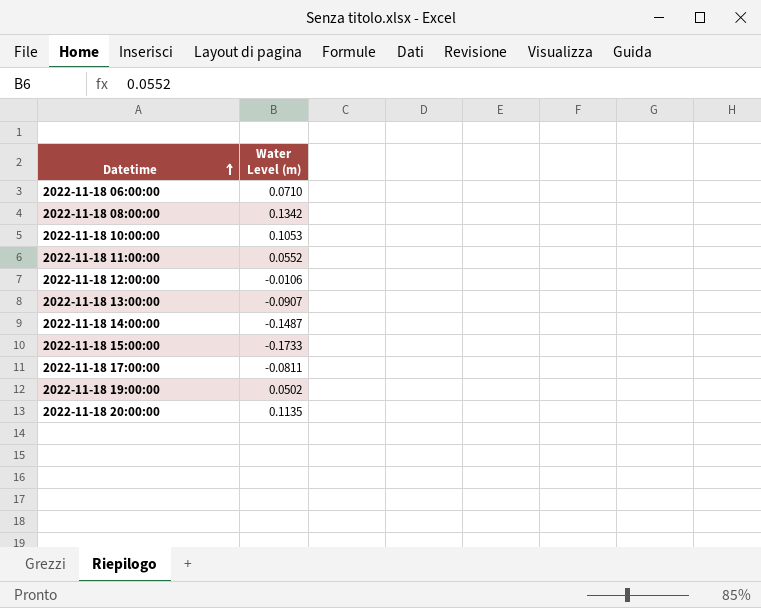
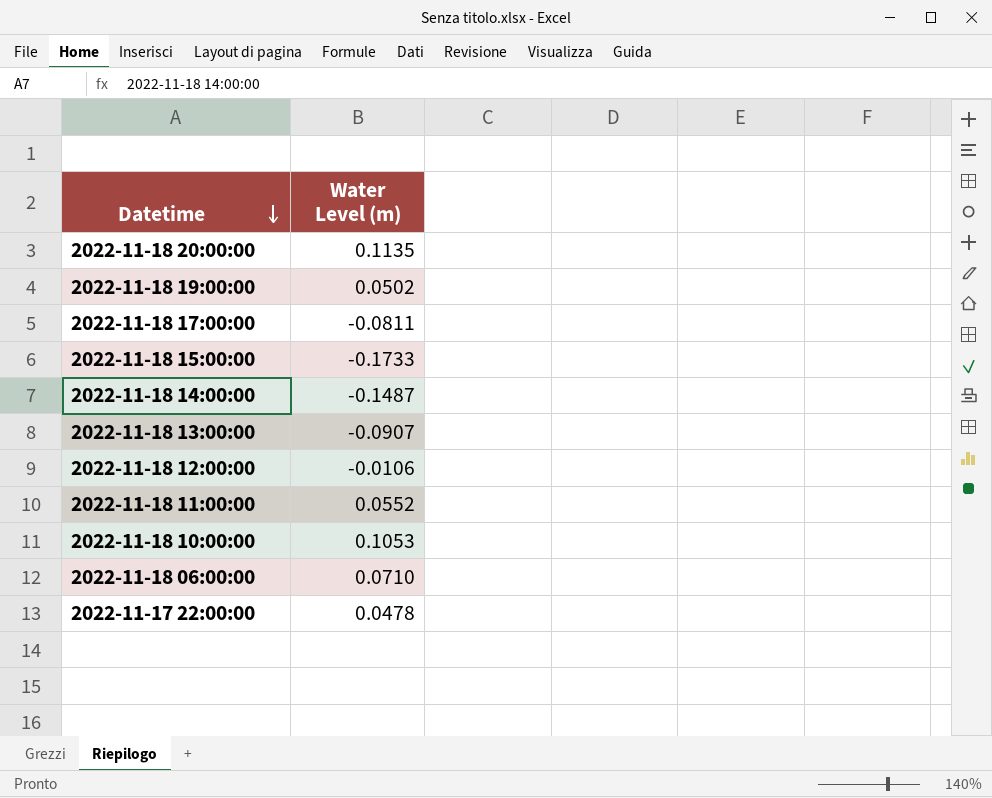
row order: Datetime ascending -> Datetime descending
row 2022-11-18 08:00:00: 0.1342 -> none
row 2022-11-17 22:00:00: none -> 0.0478

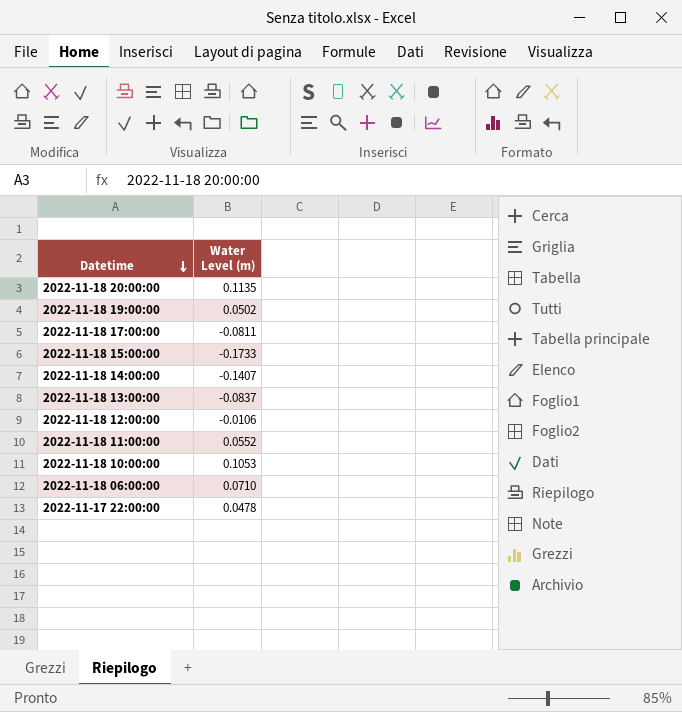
2022-11-18 14:00:00 | Water Level (m): -0.1487 -> -0.1407
2022-11-18 13:00:00 | Water Level (m): -0.0907 -> -0.0837

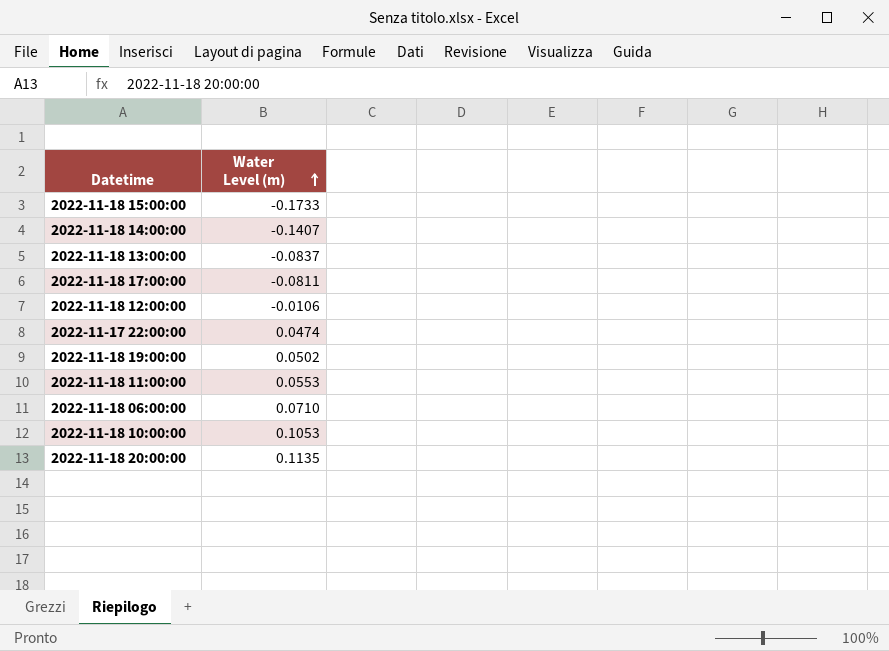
row order: Datetime descending -> Water Level (m) ascending
2022-11-17 22:00:00 | Water Level (m): 0.0478 -> 0.0474
2022-11-18 11:00:00 | Water Level (m): 0.0552 -> 0.0553

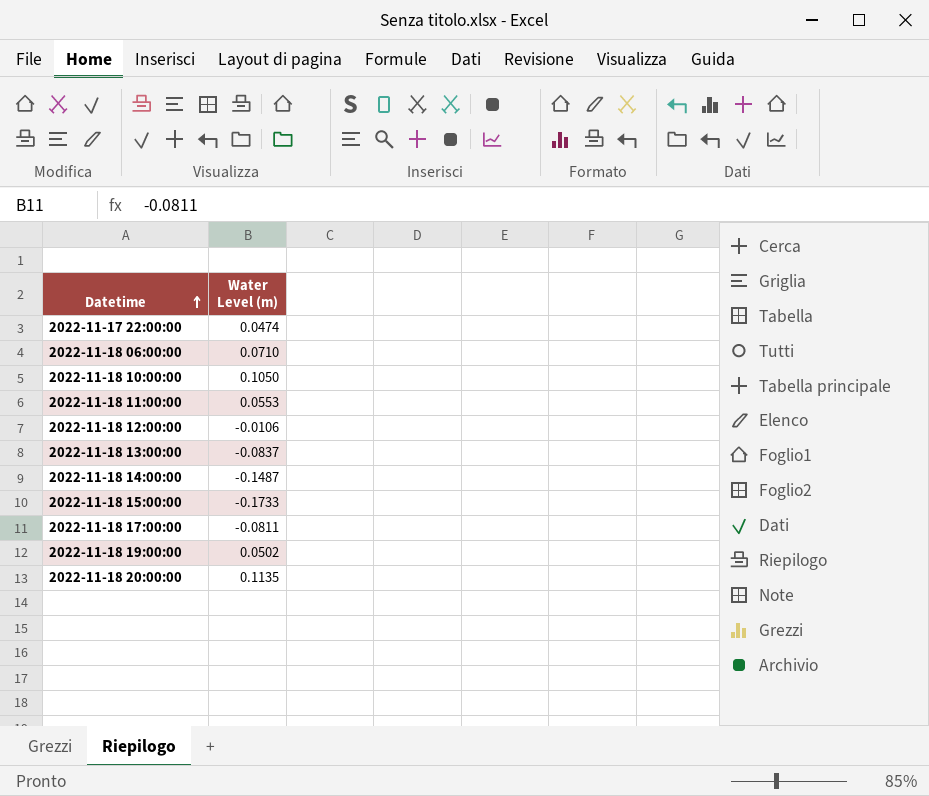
row order: Water Level (m) ascending -> Datetime ascending
2022-11-18 10:00:00 | Water Level (m): 0.1053 -> 0.1050
2022-11-18 14:00:00 | Water Level (m): -0.1407 -> -0.1487

